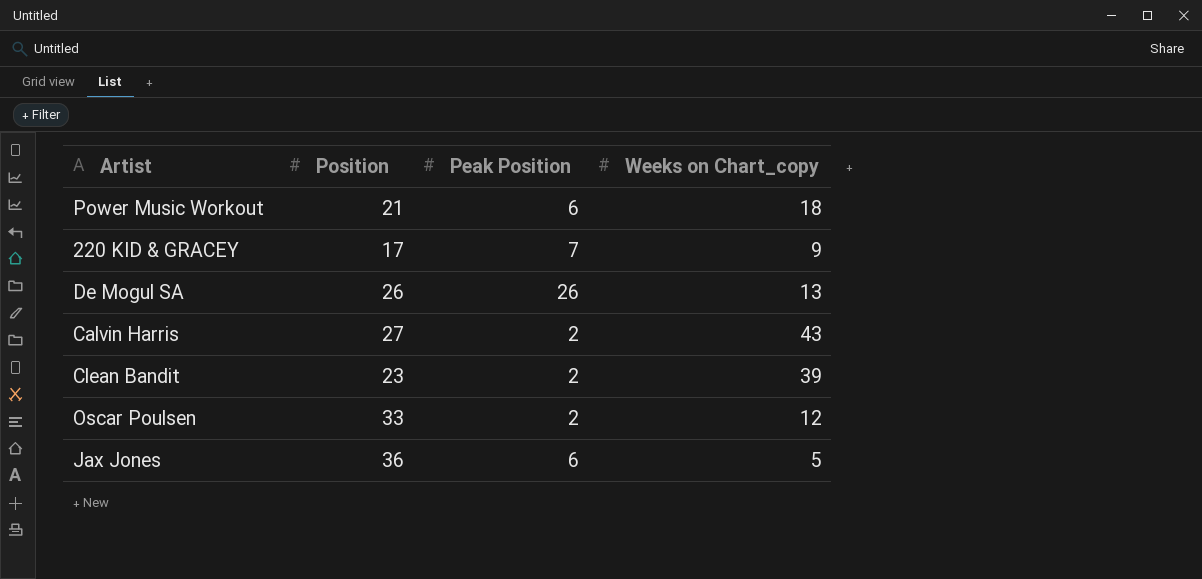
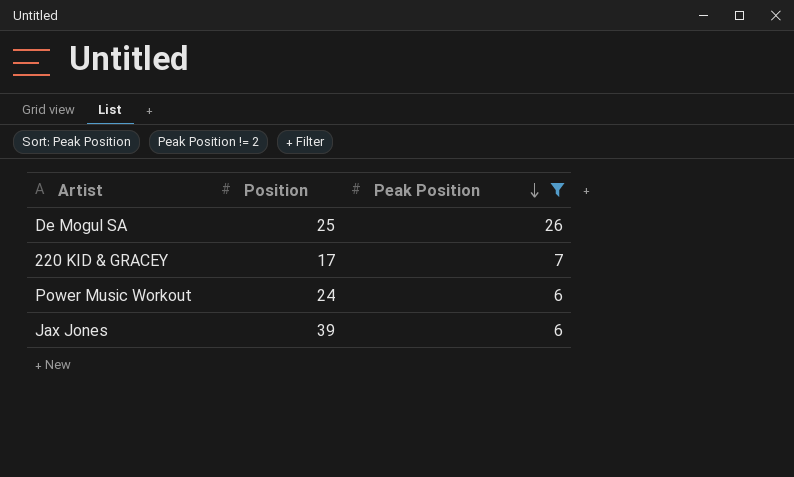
filter: none -> Peak Position != 2
row order: none -> Peak Position descending
column Weeks on Chart_copy | position: 4 -> none
De Mogul SA | Position: 26 -> 25
Power Music Workout | Position: 21 -> 24
Jax Jones | Position: 36 -> 39

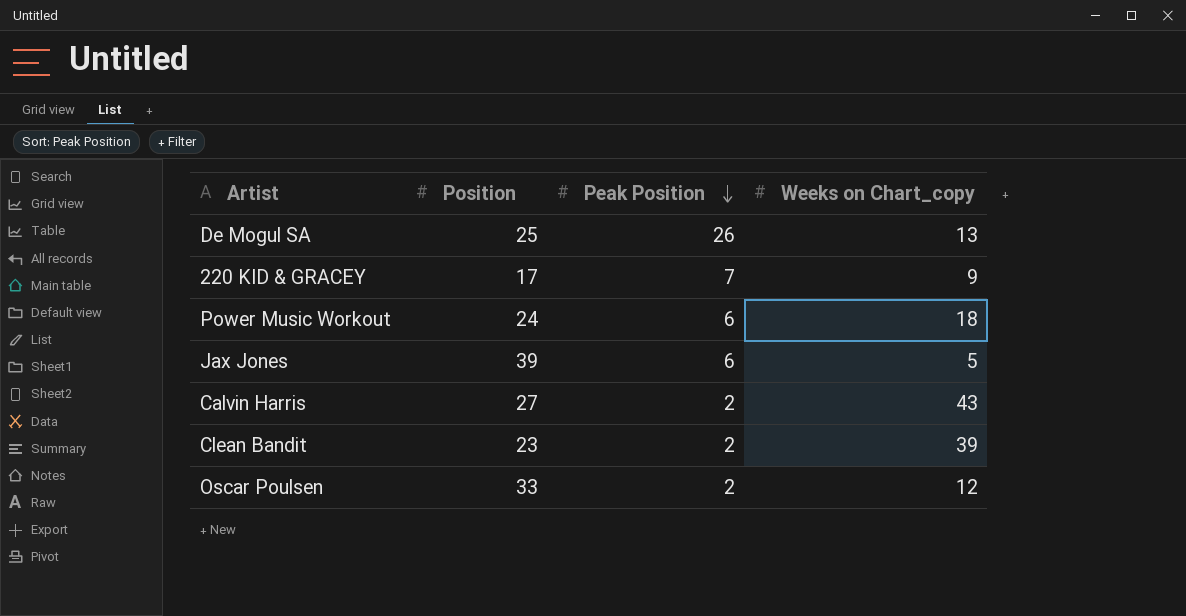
filter: Peak Position != 2 -> none
column Weeks on Chart_copy | position: none -> 4

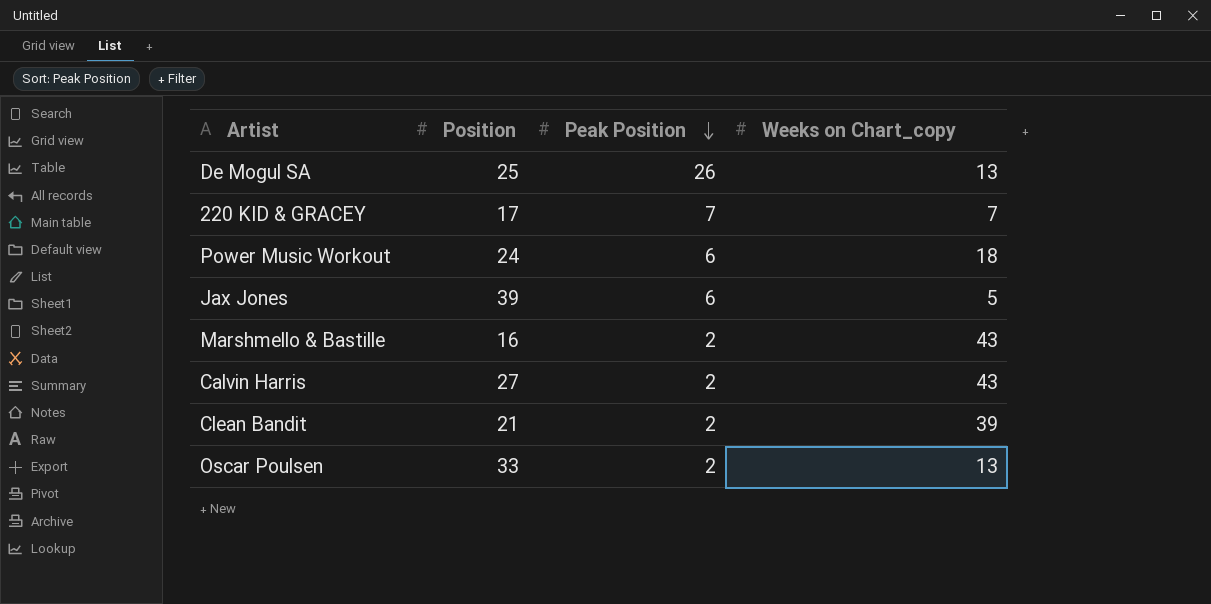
220 KID & GRACEY | Weeks on Chart_copy: 9 -> 7
row Marshmello & Bastille: none -> 16 | 2 | 43
Clean Bandit | Position: 23 -> 21
Oscar Poulsen | Weeks on Chart_copy: 12 -> 13

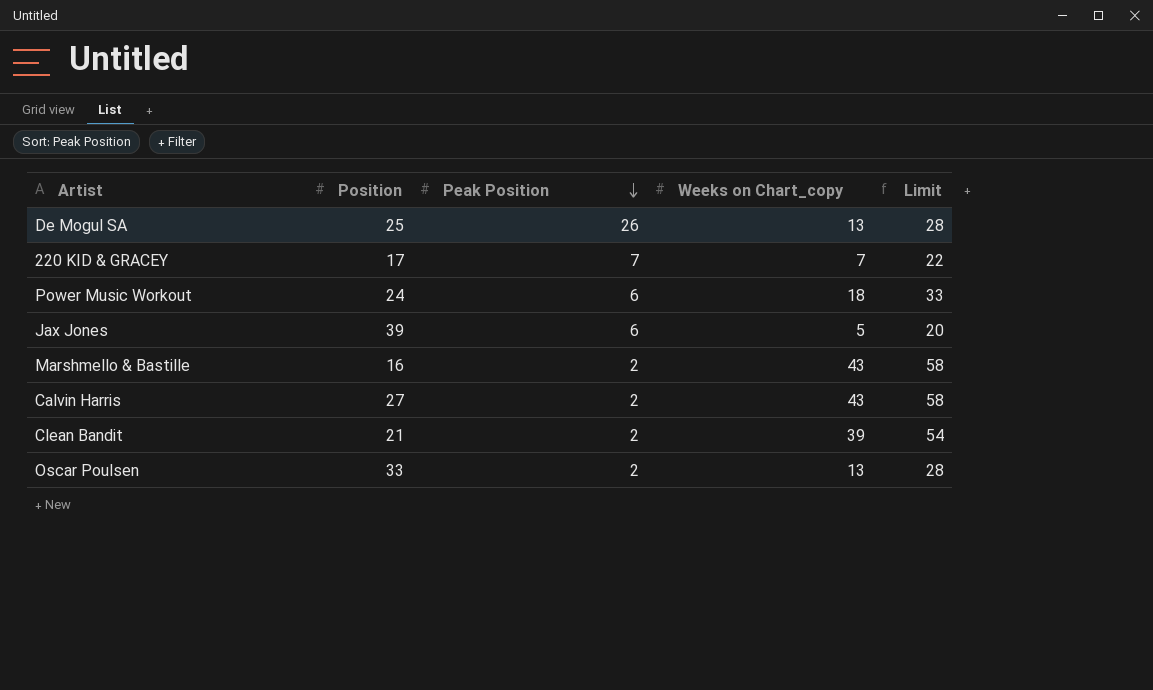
column Limit | formula: none -> [Weeks on Chart_copy] + 15

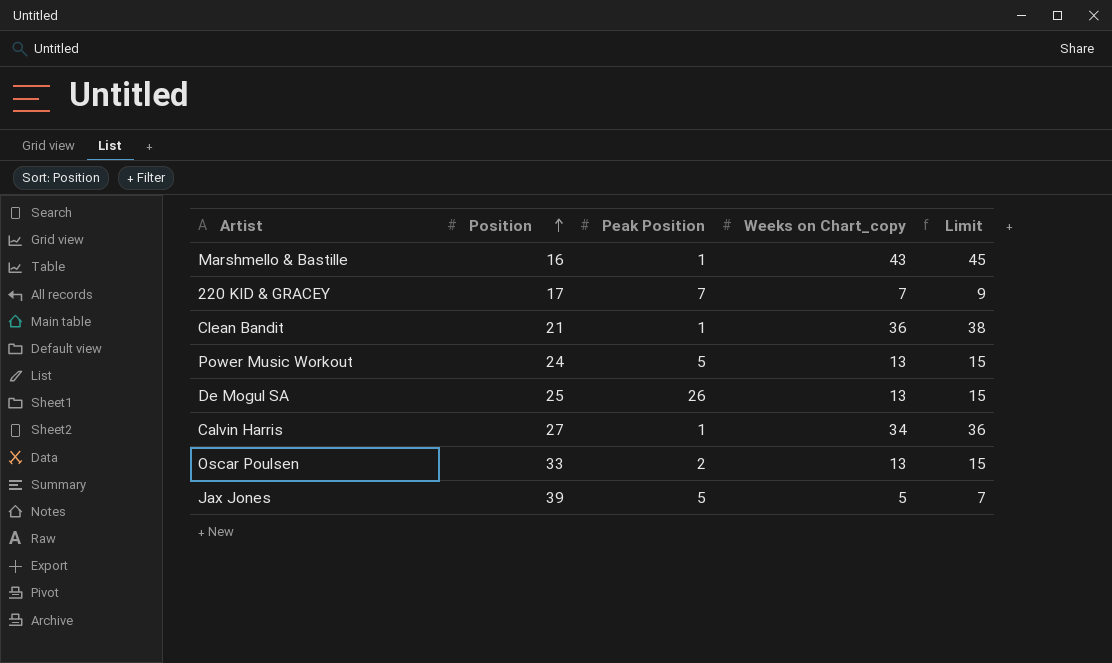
row order: Peak Position descending -> Position ascending
column Limit | formula: [Weeks on Chart_copy] + 15 -> [Weeks on Chart_copy] + 2
Marshmello & Bastille | Peak Position: 2 -> 1
Clean Bandit | Peak Position: 2 -> 1
Clean Bandit | Weeks on Chart_copy: 39 -> 36
Power Music Workout | Peak Position: 6 -> 5
Power Music Workout | Weeks on Chart_copy: 18 -> 13
Calvin Harris | Peak Position: 2 -> 1
Calvin Harris | Weeks on Chart_copy: 43 -> 34
Jax Jones | Peak Position: 6 -> 5

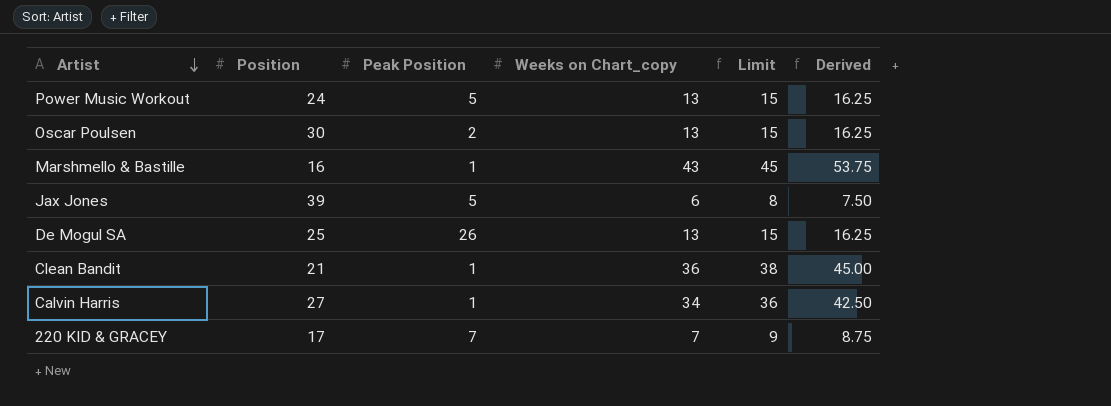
row order: Position ascending -> Artist descending
column Derived | formula: none -> [Weeks on Chart_copy] * 1.25
Oscar Poulsen | Position: 33 -> 30
Jax Jones | Weeks on Chart_copy: 5 -> 6
Jax Jones | Limit: 7 -> 8

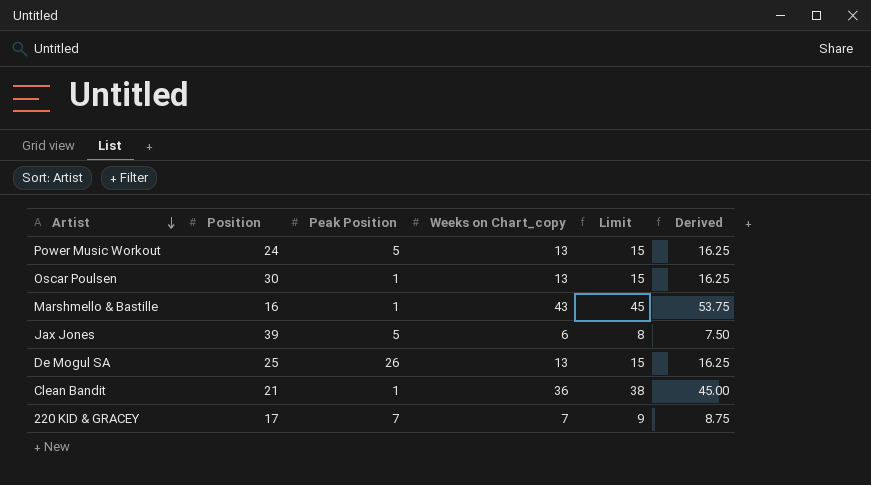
row Calvin Harris: 27 | 1 | 34 | 36 | 42.50 -> none
Oscar Poulsen | Peak Position: 2 -> 1

